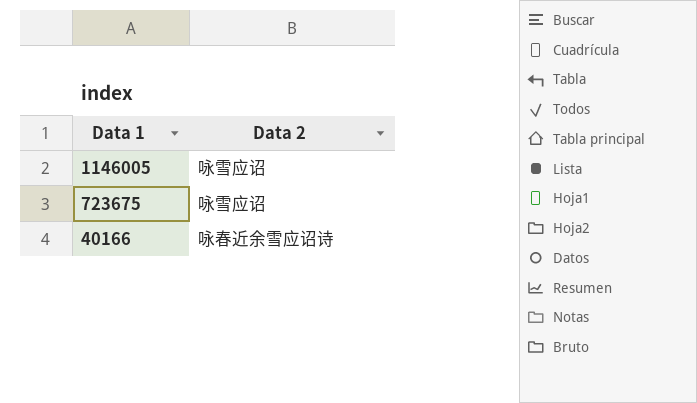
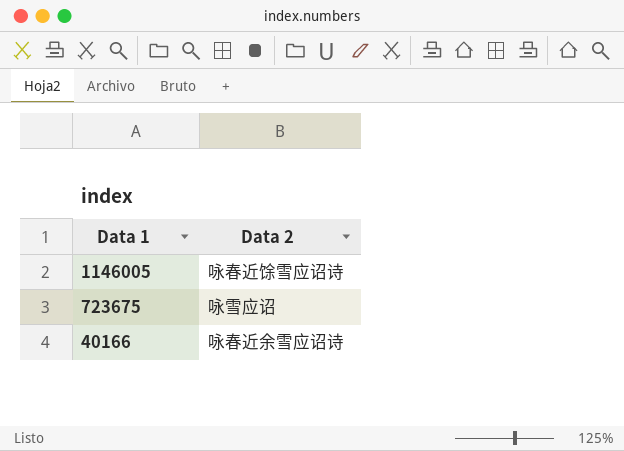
1146005 | Data 2: 咏雪应诏 -> 咏春近馀雪应诏诗

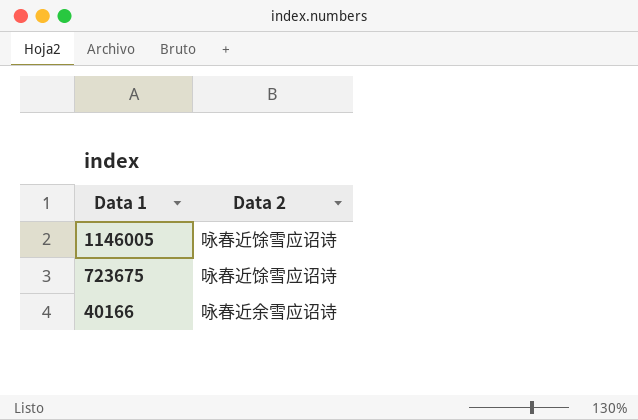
723675 | Data 2: 咏雪应诏 -> 咏春近馀雪应诏诗

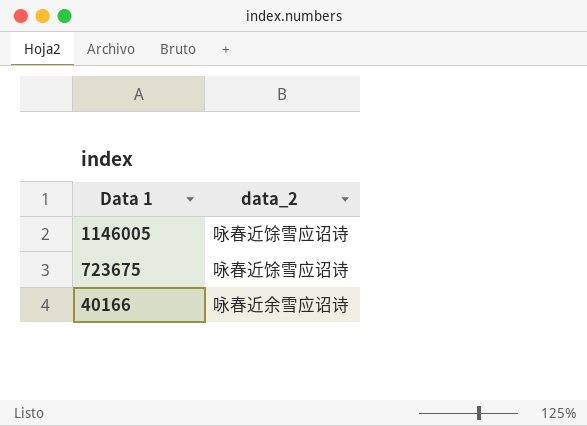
column name: Data 2 -> data_2

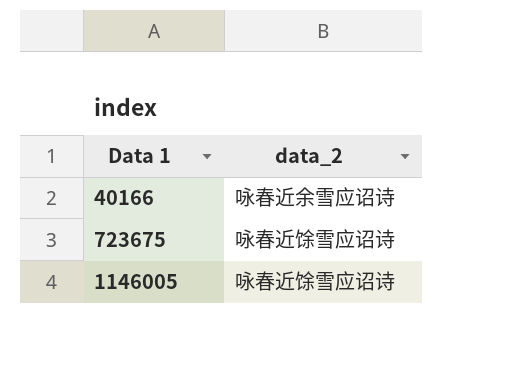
row order: Data 1 descending -> Data 1 ascending

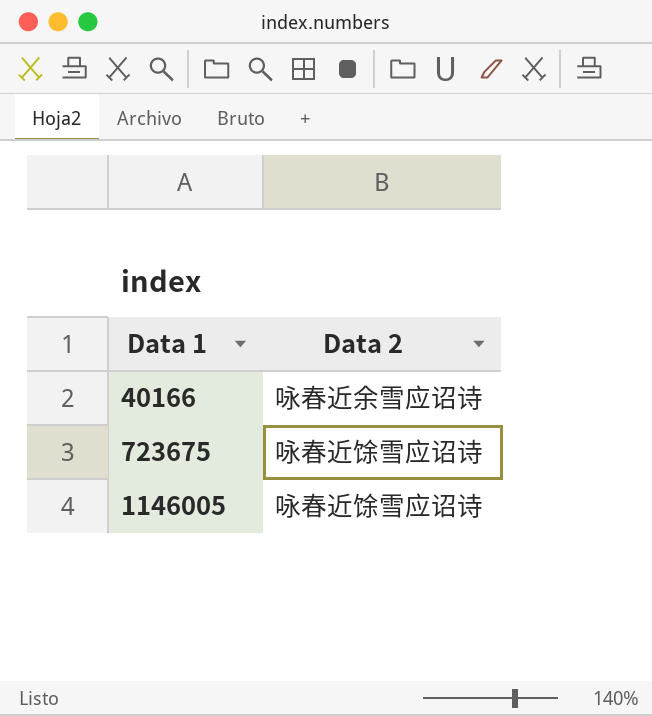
column name: data_2 -> Data 2

